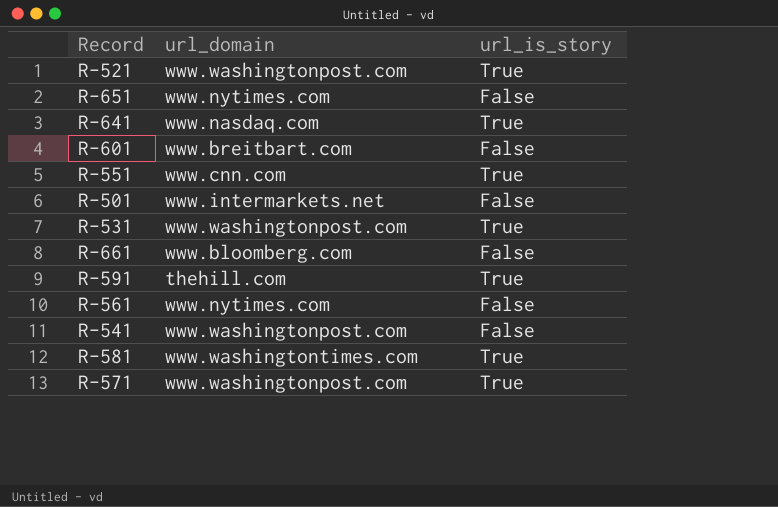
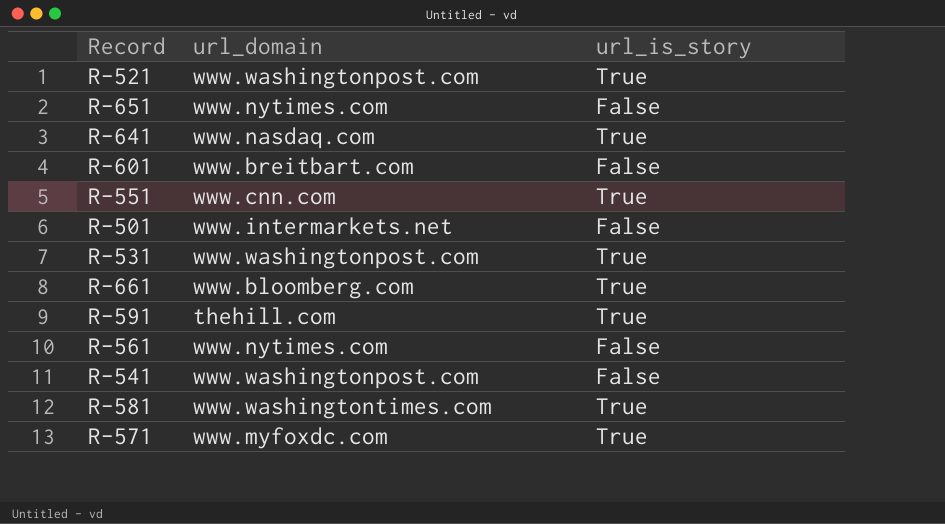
R-661 | url_is_story: False -> True
R-571 | url_domain: www.washingtonpost.com -> www.myfoxdc.com

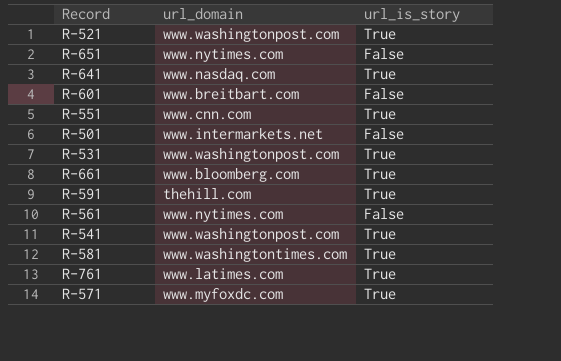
R-541 | url_is_story: False -> True
row R-761: none -> www.latimes.com | True

